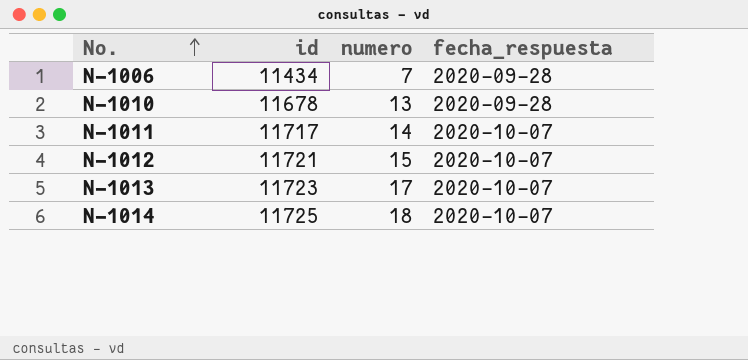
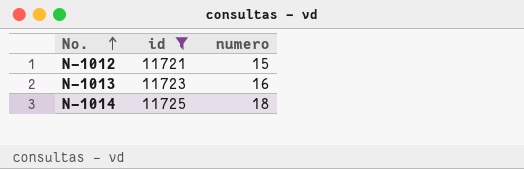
filter: none -> id >= 11721
column fecha_respuesta | position: 4 -> none
N-1013 | numero: 17 -> 16

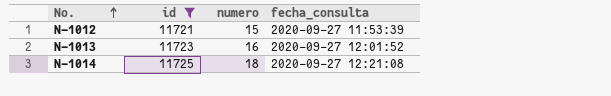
column fecha_consulta | position: none -> 4

